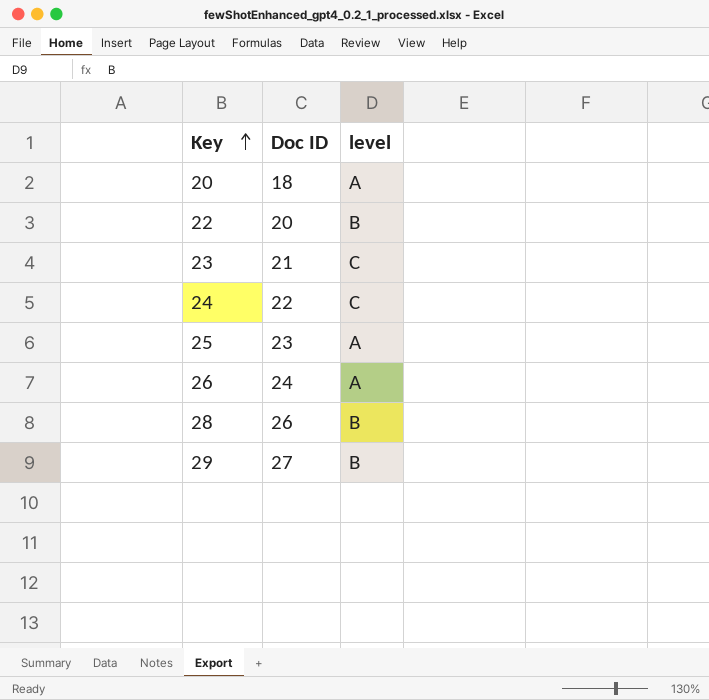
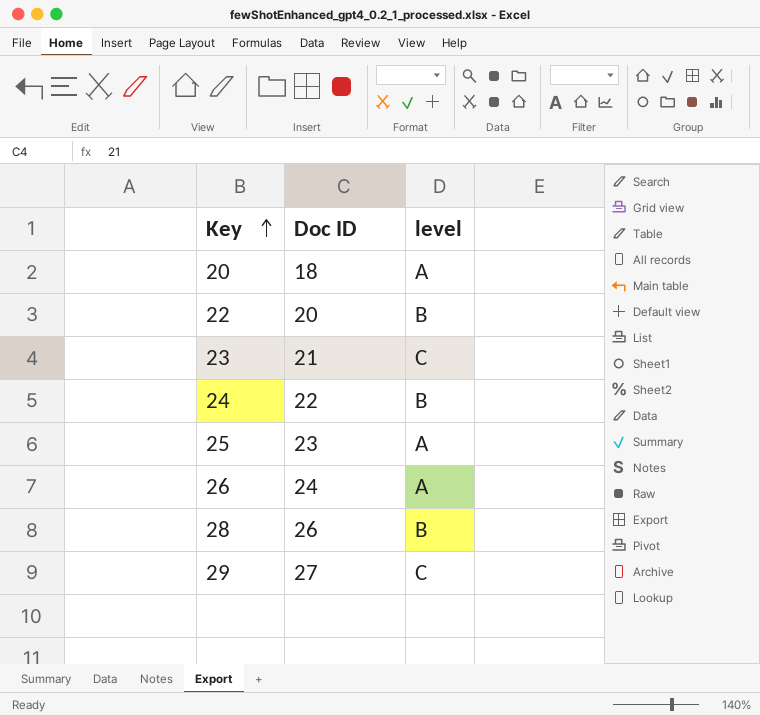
24 | level: C -> B
29 | level: B -> C

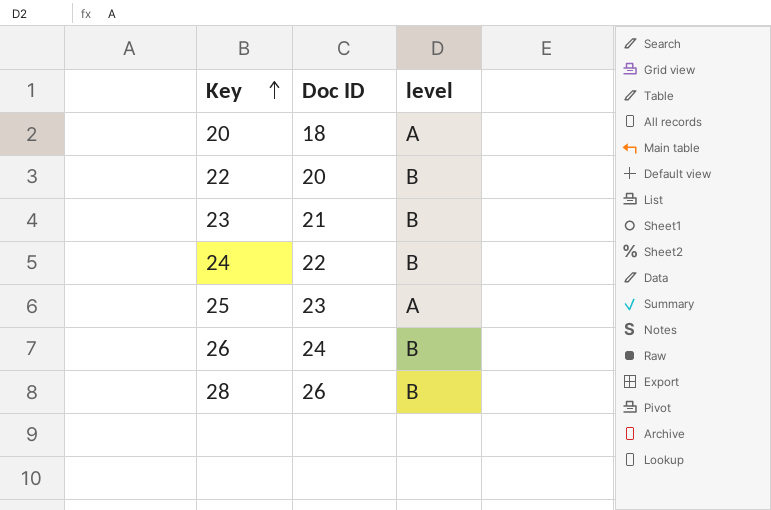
row 29: 27 | C -> none
23 | level: C -> B
26 | level: A -> B

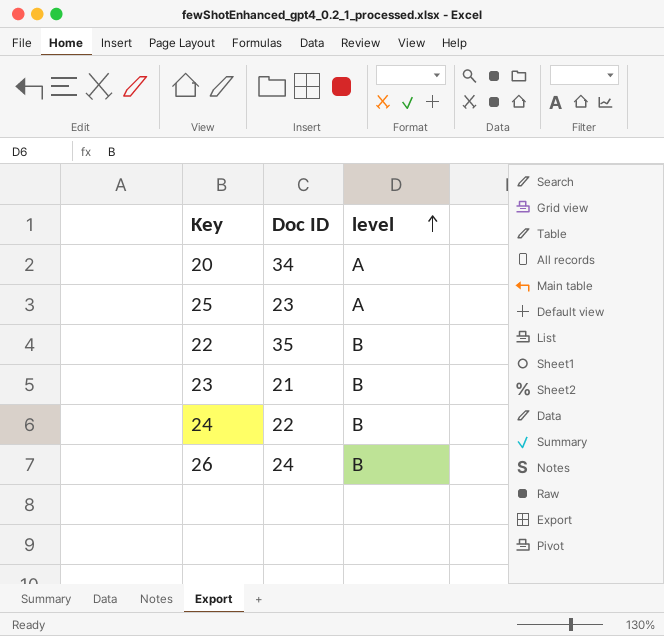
row order: Key ascending -> level ascending
row 28: 26 | B -> none
20 | Doc ID: 18 -> 34
22 | Doc ID: 20 -> 35

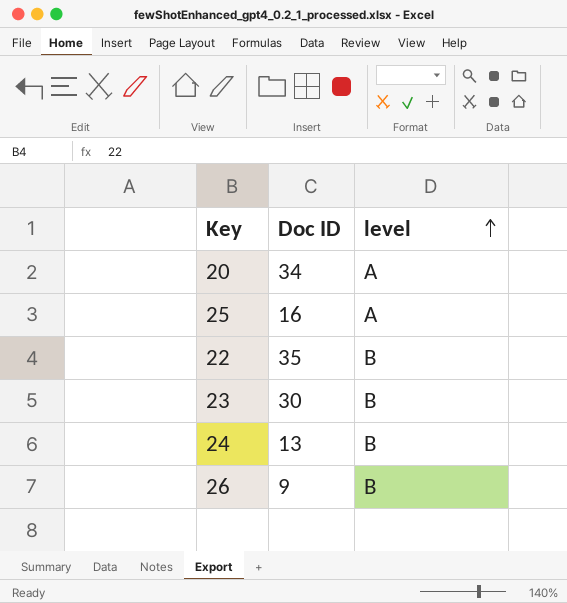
25 | Doc ID: 23 -> 16
23 | Doc ID: 21 -> 30
24 | Doc ID: 22 -> 13
26 | Doc ID: 24 -> 9

